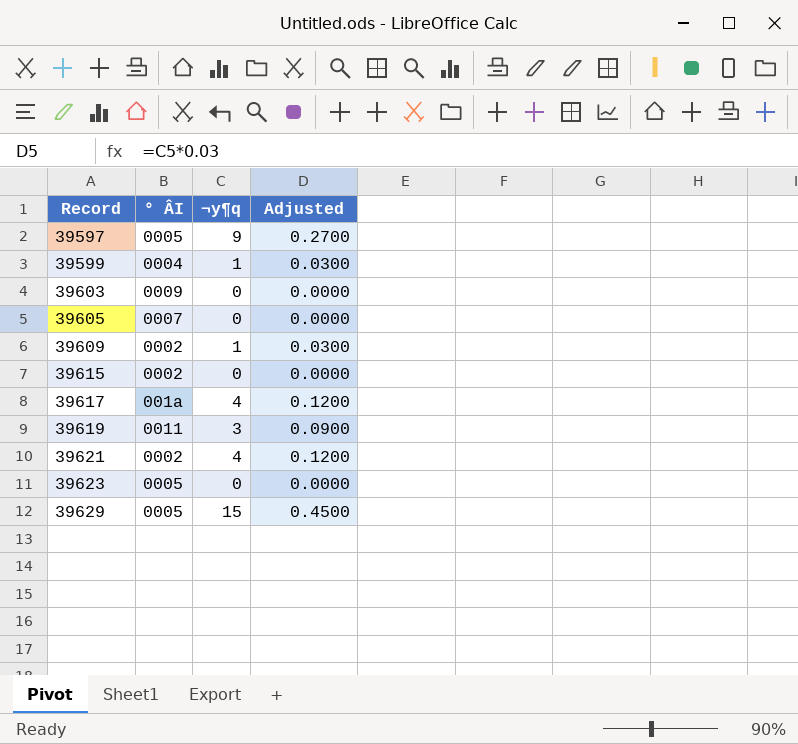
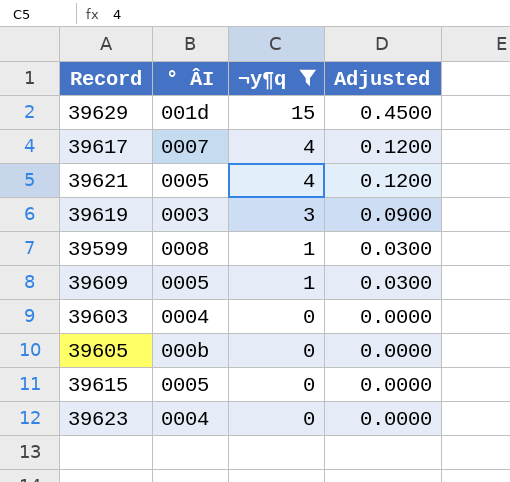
filter: none -> ¬y¶q != 9
row order: Record ascending -> ¬y¶q descending
39629 | ° ÂI: 0005 -> 001d
39617 | ° ÂI: 001a -> 0007
39621 | ° ÂI: 0002 -> 0005
39619 | ° ÂI: 0011 -> 0003
39599 | ° ÂI: 0004 -> 0008
39609 | ° ÂI: 0002 -> 0005
39603 | ° ÂI: 0009 -> 0004
39605 | ° ÂI: 0007 -> 000b
39615 | ° ÂI: 0002 -> 0005
39623 | ° ÂI: 0005 -> 0004

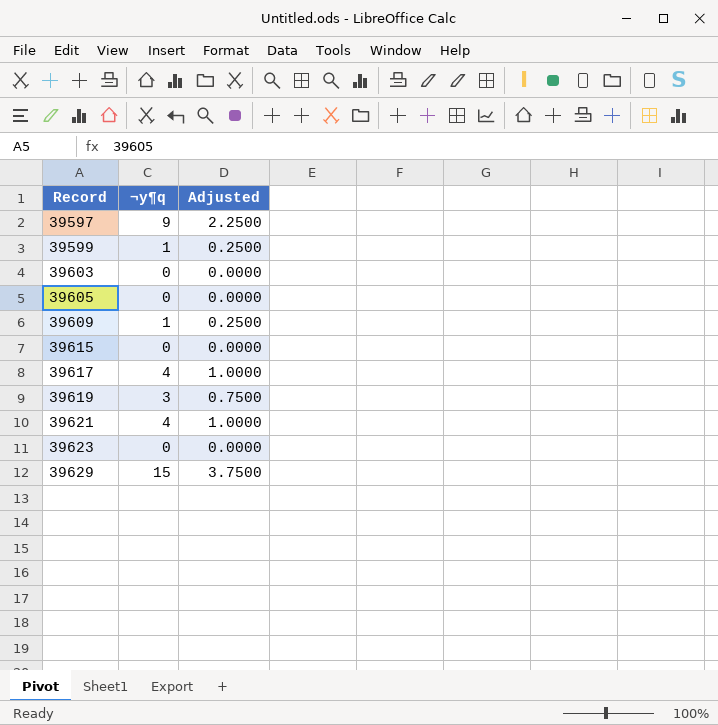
filter: ¬y¶q != 9 -> none
row order: ¬y¶q descending -> Record ascending
column ° ÂI | position: 2 -> none
column Adjusted | formula: [¬y¶q] * 0.03 -> [¬y¶q] * 0.25

